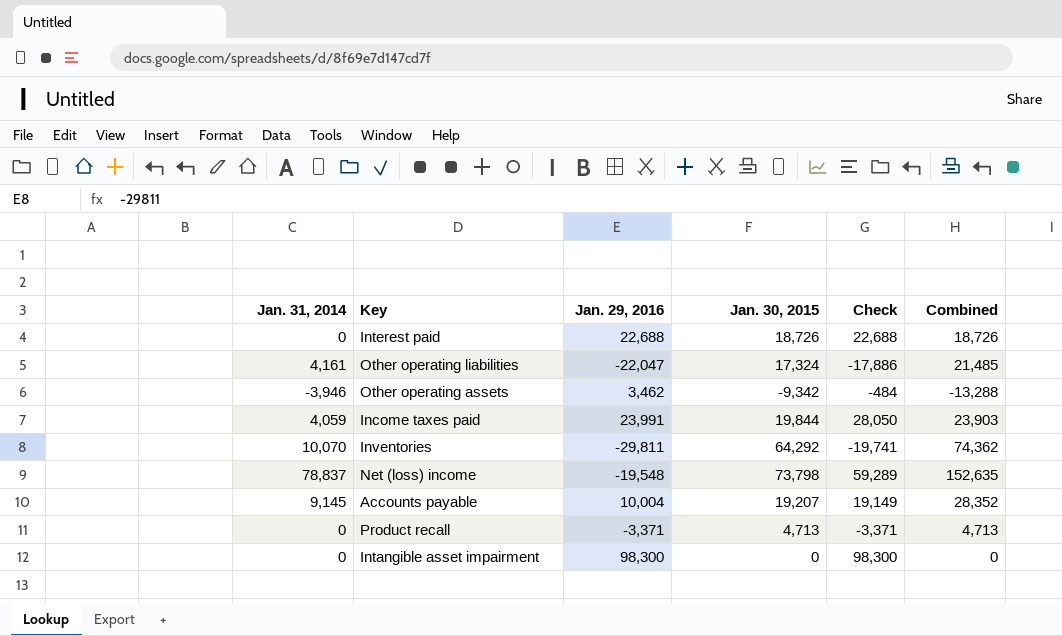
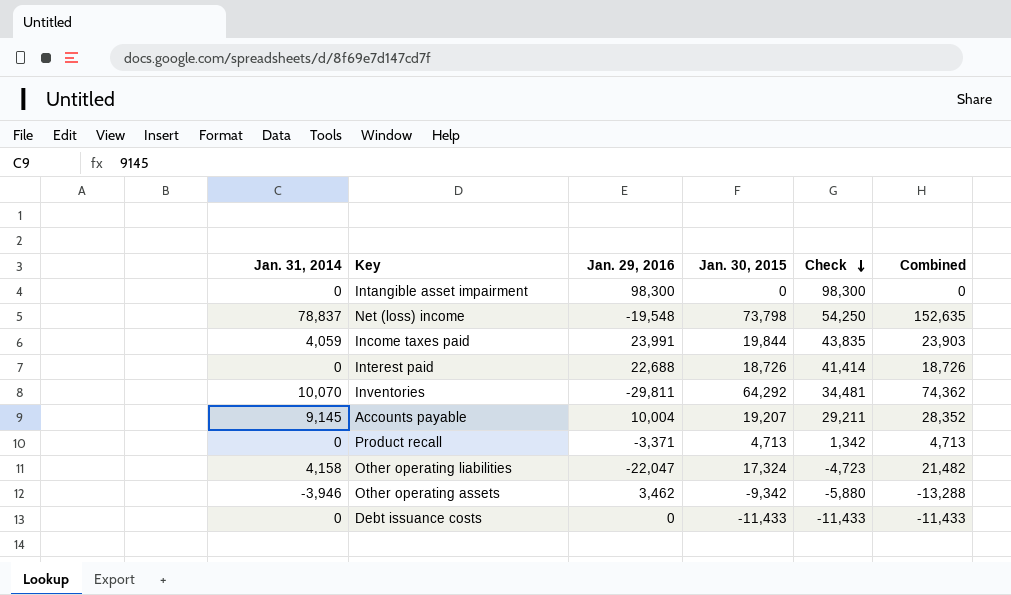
row order: none -> Check descending
column Check | formula: [Jan. 31, 2014] + [Jan. 29, 2016] -> [Jan. 29, 2016] + [Jan. 30, 2015]
Other operating liabilities | Jan. 31, 2014: 4,161 -> 4,158
Other operating liabilities | Combined: 21,485 -> 21,482
row Debt issuance costs: none -> 0 | 0 | -11,433 | -11,433 | -11,433

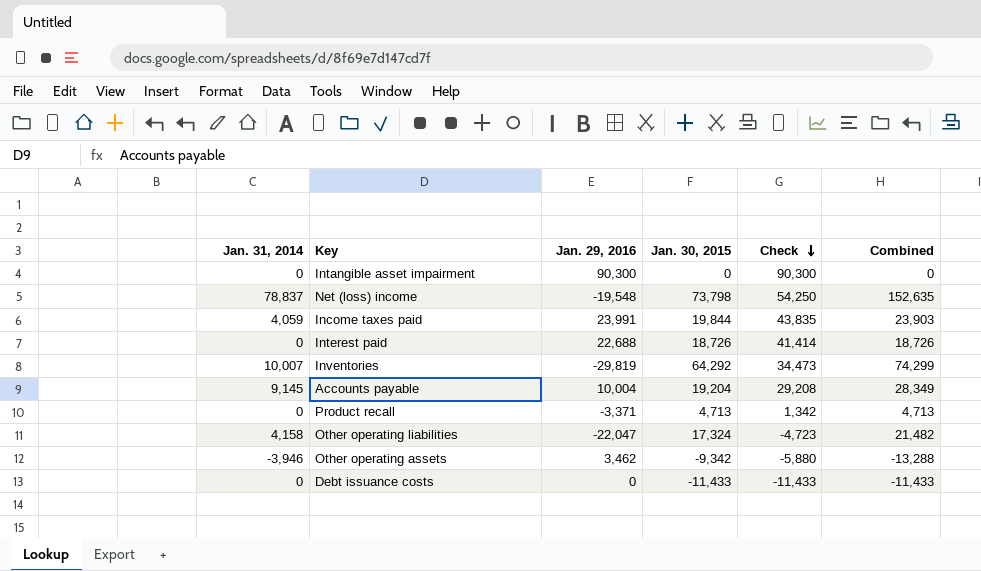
Intangible asset impairment | Jan. 29, 2016: 98,300 -> 90,300
Intangible asset impairment | Check: 98,300 -> 90,300
Inventories | Jan. 31, 2014: 10,070 -> 10,007
Inventories | Jan. 29, 2016: -29,811 -> -29,819
Inventories | Check: 34,481 -> 34,473
Inventories | Combined: 74,362 -> 74,299
Accounts payable | Jan. 30, 2015: 19,207 -> 19,204
Accounts payable | Check: 29,211 -> 29,208
Accounts payable | Combined: 28,352 -> 28,349

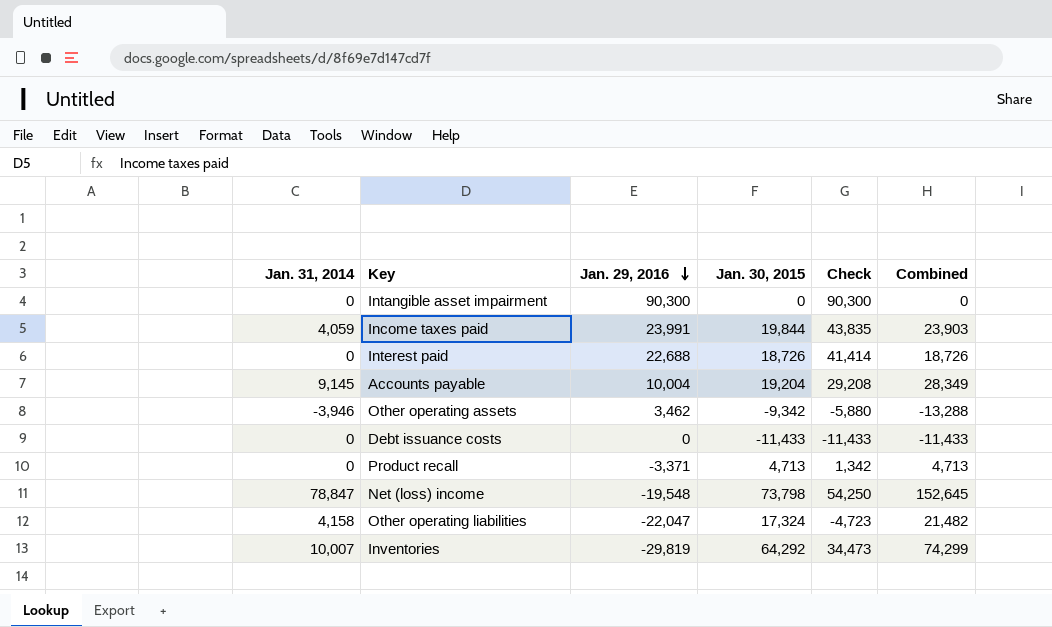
row order: Check descending -> Jan. 29, 2016 descending
Net (loss) income | Jan. 31, 2014: 78,837 -> 78,847
Net (loss) income | Combined: 152,635 -> 152,645

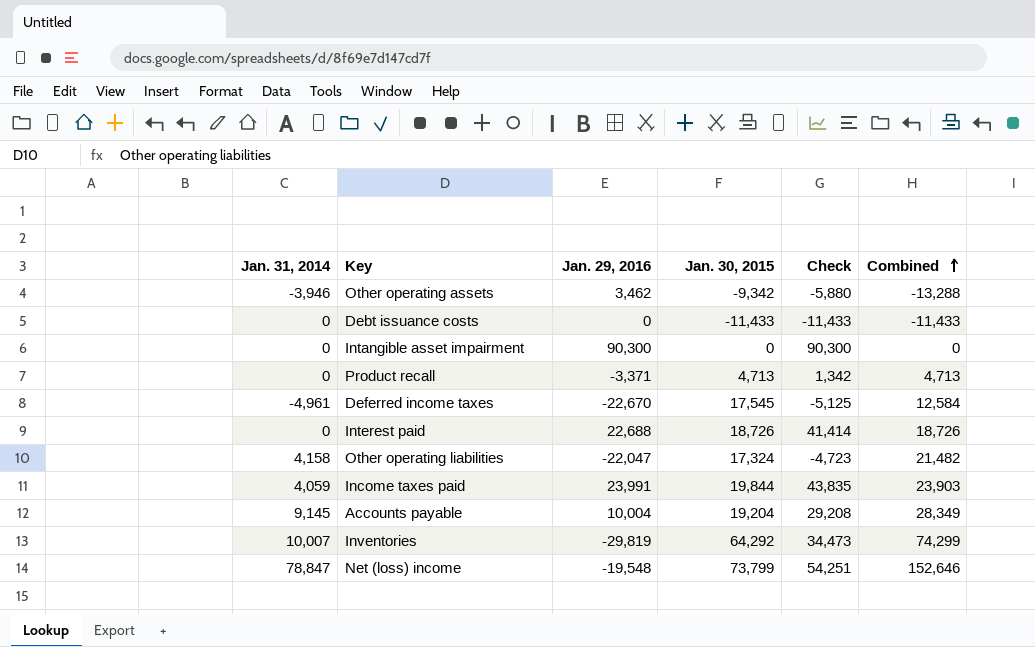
row order: Jan. 29, 2016 descending -> Combined ascending
row Deferred income taxes: none -> -4,961 | -22,670 | 17,545 | -5,125 | 12,584
Net (loss) income | Jan. 30, 2015: 73,798 -> 73,799
Net (loss) income | Check: 54,250 -> 54,251
Net (loss) income | Combined: 152,645 -> 152,646

